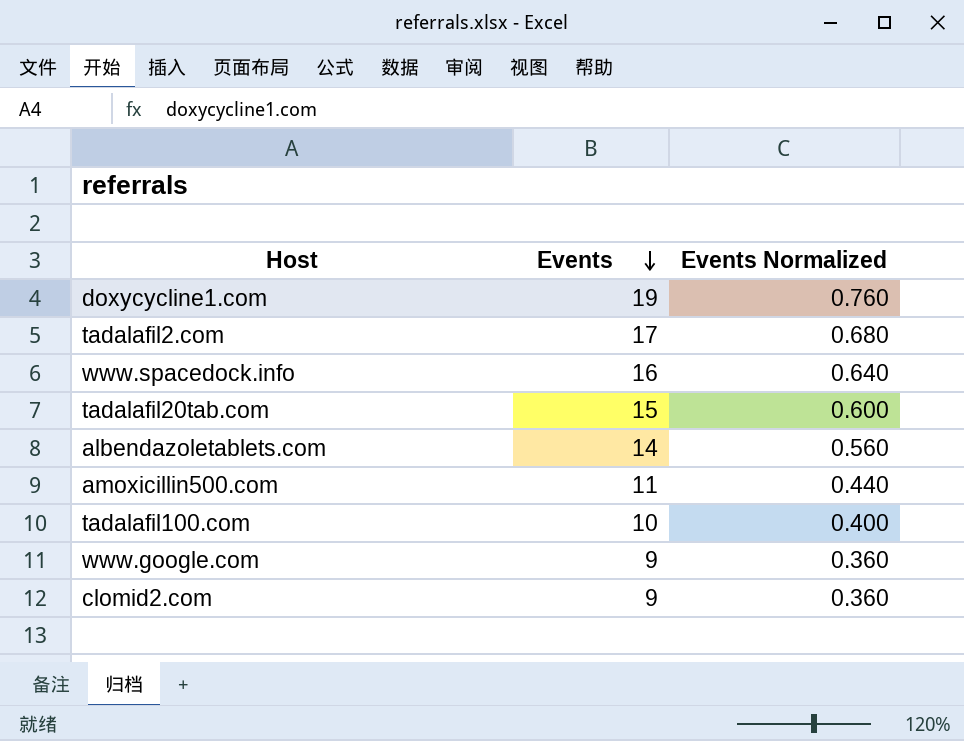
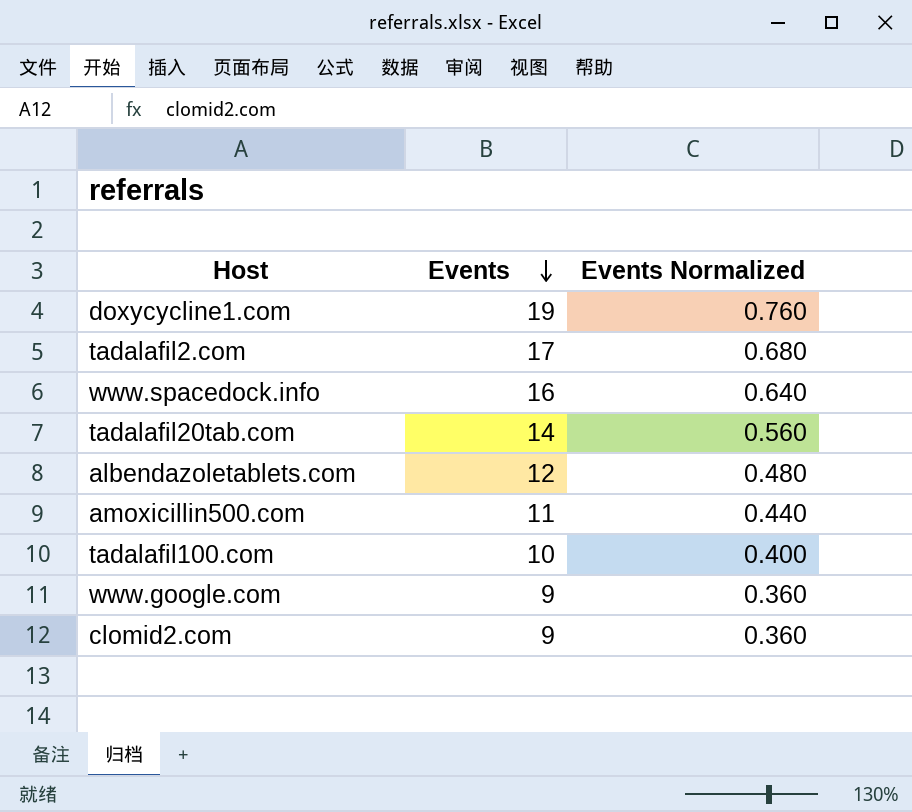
tadalafil20tab.com | Events: 15 -> 14
tadalafil20tab.com | Events Normalized: 0.600 -> 0.560
albendazoletablets.com | Events: 14 -> 12
albendazoletablets.com | Events Normalized: 0.560 -> 0.480

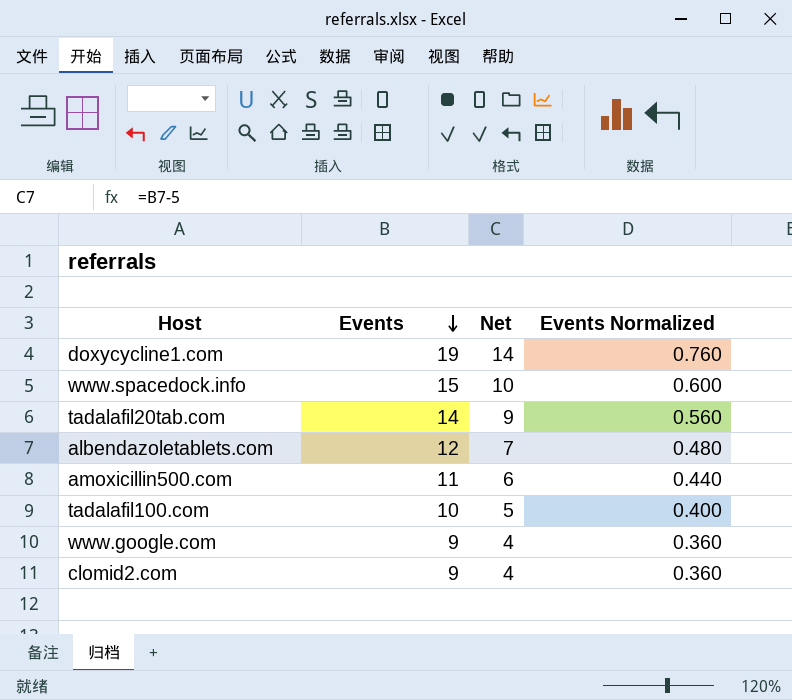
column Net | formula: none -> [Events] - 5
row tadalafil2.com: 17 | 0.680 -> none
www.spacedock.info | Events: 16 -> 15
www.spacedock.info | Events Normalized: 0.640 -> 0.600

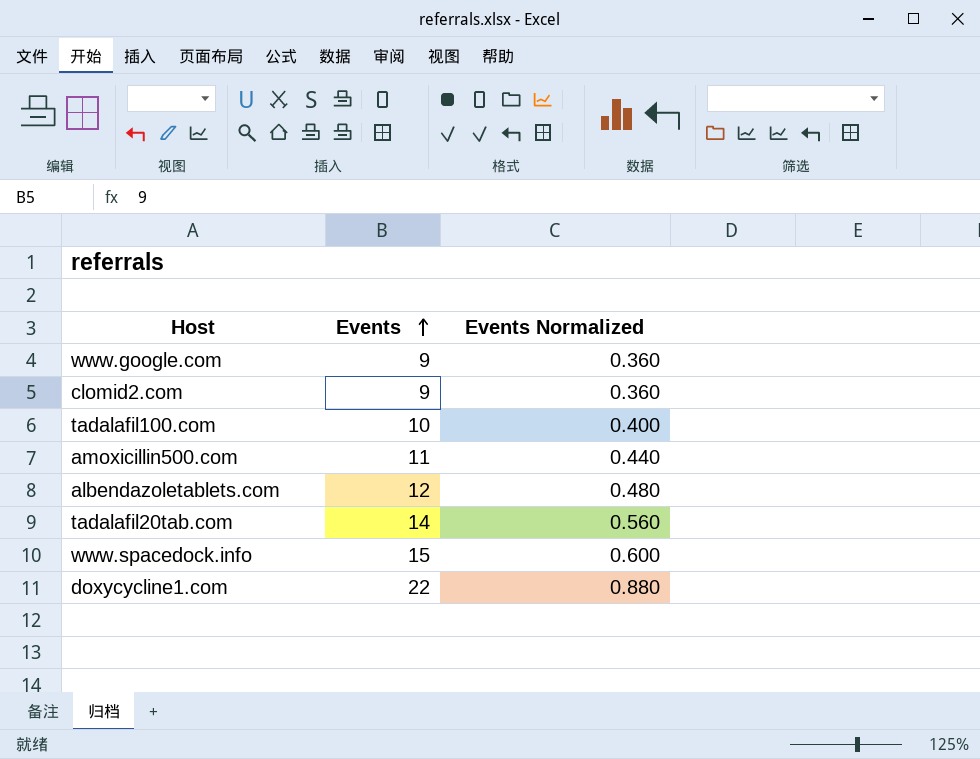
row order: Events descending -> Events ascending
column Net | formula: [Events] - 5 -> none
doxycycline1.com | Events: 19 -> 22
doxycycline1.com | Events Normalized: 0.760 -> 0.880

